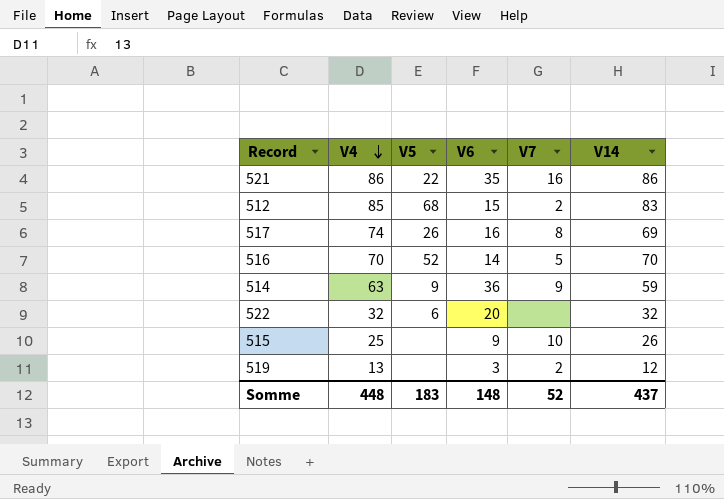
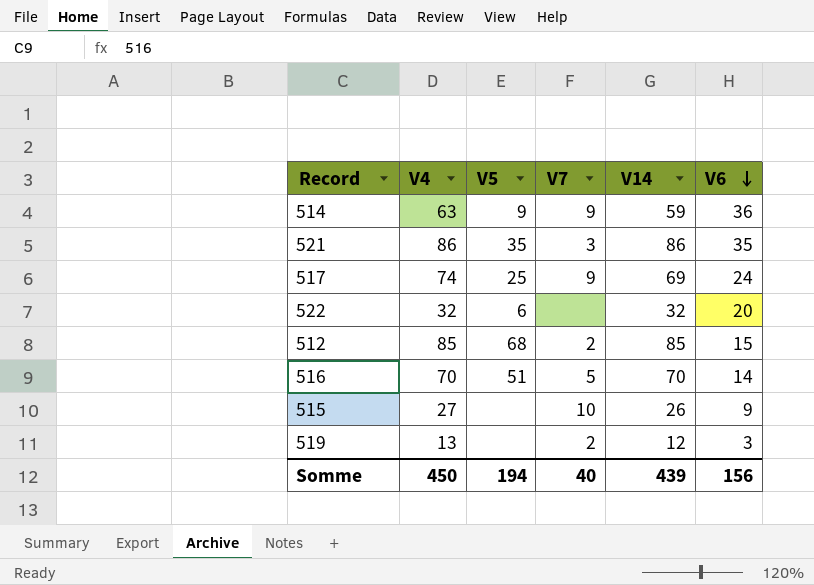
row order: V4 descending -> V6 descending
column V6 | position: 4 -> 6
521 | V5: 22 -> 35
521 | V7: 16 -> 3
517 | V5: 26 -> 25
517 | V7: 8 -> 9
517 | V6: 16 -> 24
512 | V14: 83 -> 85
516 | V5: 52 -> 51
515 | V4: 25 -> 27
Somme | V4: 448 -> 450
Somme | V5: 183 -> 194
Somme | V7: 52 -> 40
Somme | V14: 437 -> 439
Somme | V6: 148 -> 156

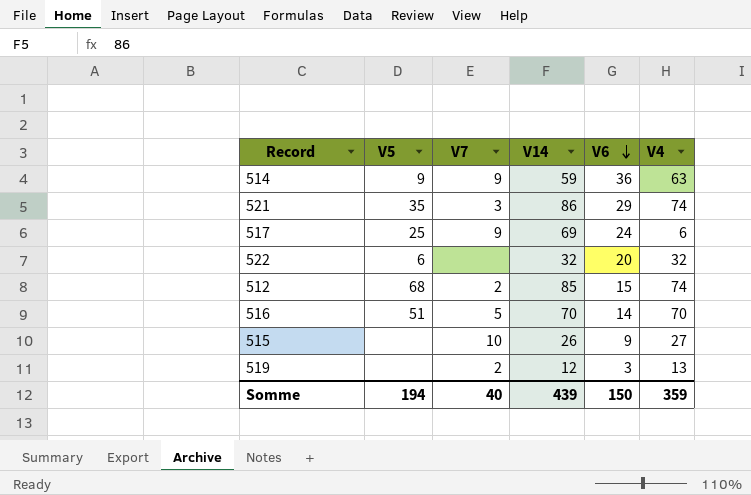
column V4 | position: 2 -> 6
521 | V6: 35 -> 29
521 | V4: 86 -> 74
517 | V4: 74 -> 6
512 | V4: 85 -> 74
Somme | V6: 156 -> 150
Somme | V4: 450 -> 359

